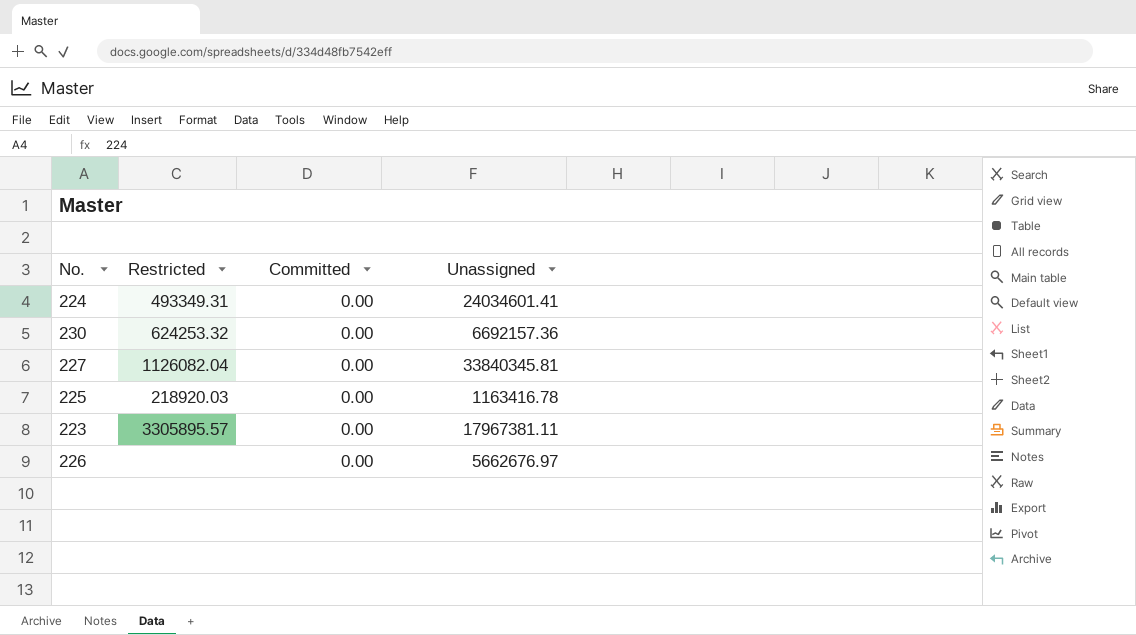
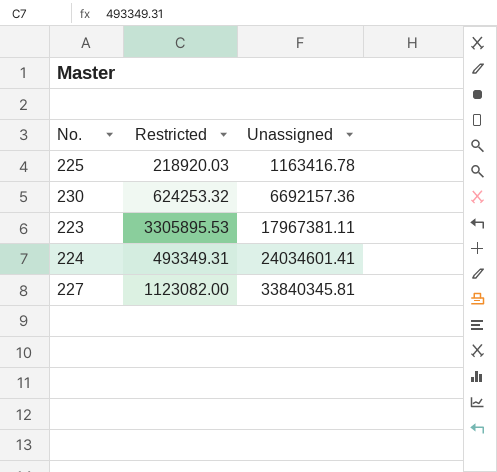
row order: none -> Unassigned ascending
column Committed | position: 3 -> none
row 226: none | 0.00 | 5662676.97 -> none
223 | Restricted: 3305895.57 -> 3305895.53
227 | Restricted: 1126082.04 -> 1123082.00

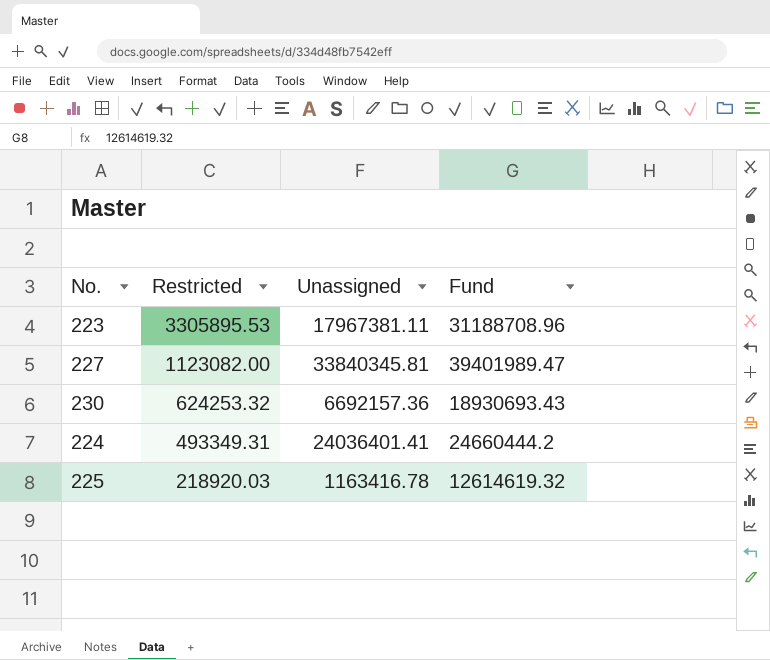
row order: Unassigned ascending -> Restricted descending
column Fund | position: none -> 4
224 | Unassigned: 24034601.41 -> 24036401.41

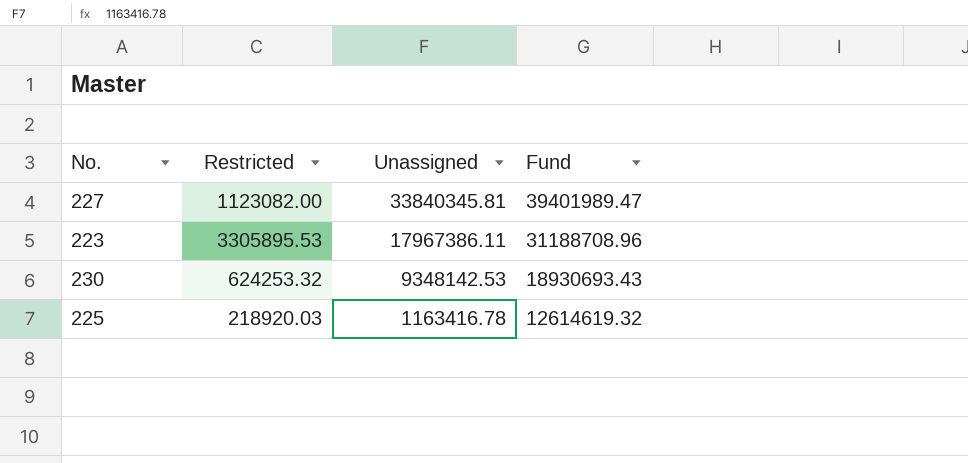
row order: Restricted descending -> Unassigned descending
row 224: 493349.31 | 24036401.41 | 24660444.2 -> none
223 | Unassigned: 17967381.11 -> 17967386.11
230 | Unassigned: 6692157.36 -> 9348142.53

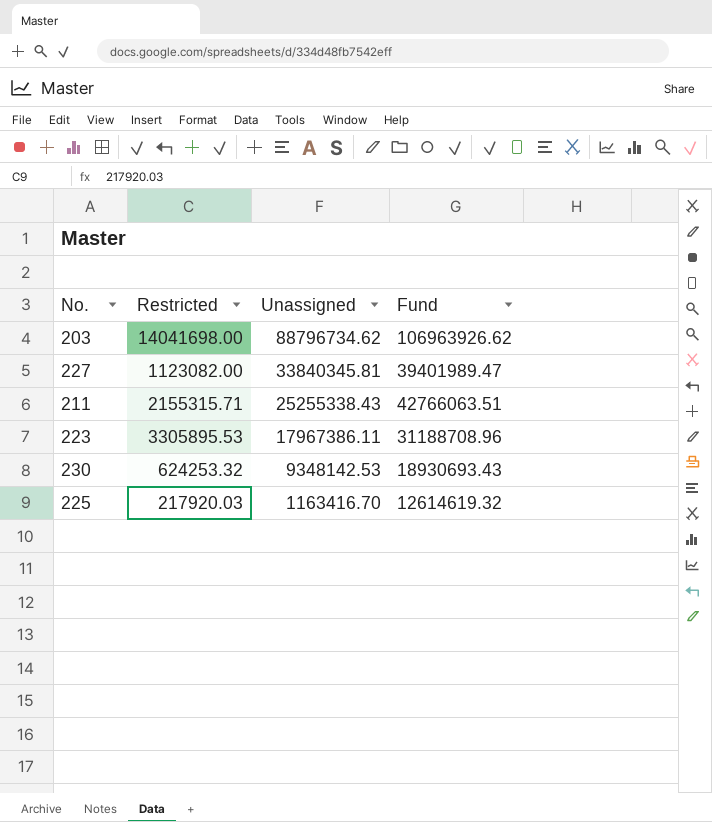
row 203: none -> 14041698.00 | 88796734.62 | 106963926.62
row 211: none -> 2155315.71 | 25255338.43 | 42766063.51
225 | Restricted: 218920.03 -> 217920.03
225 | Unassigned: 1163416.78 -> 1163416.70

